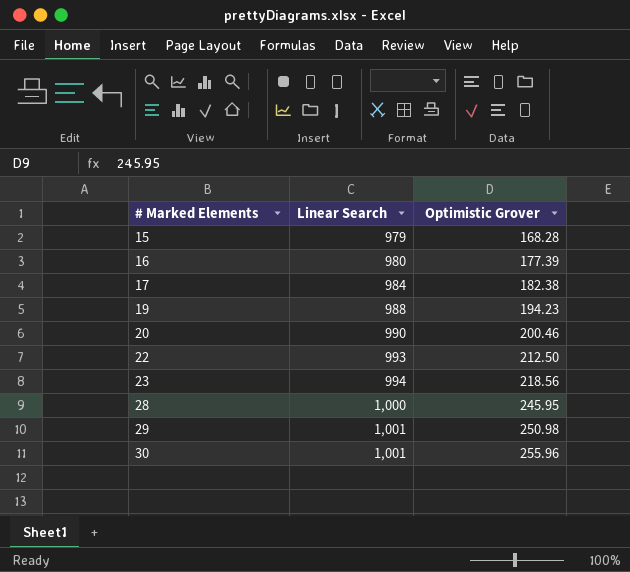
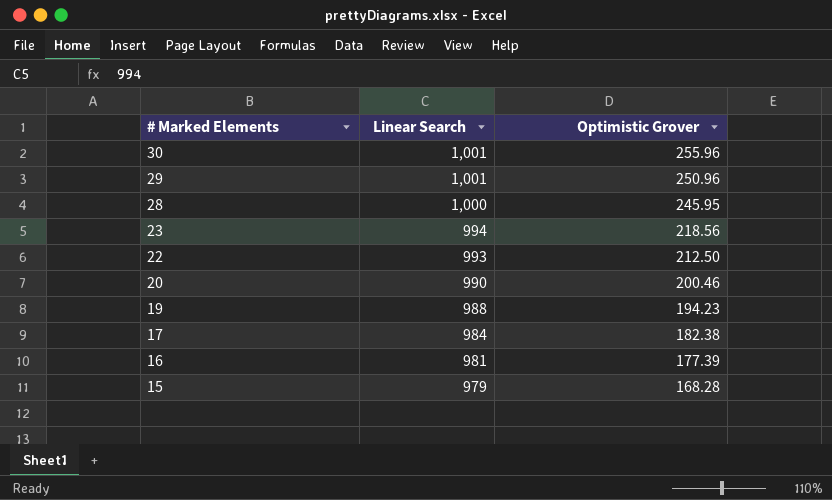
row order: # Marked Elements ascending -> # Marked Elements descending
29 | Optimistic Grover: 250.98 -> 250.96
16 | Linear Search: 980 -> 981

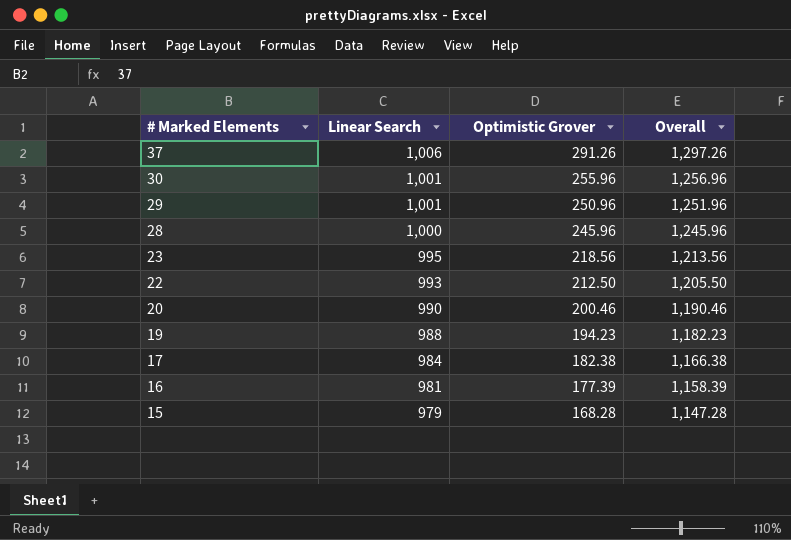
column Overall | formula: none -> [Linear Search] + [Optimistic Grover]
row 37: none -> 1,006 | 291.26 | 1,297.26
28 | Optimistic Grover: 245.95 -> 245.96
23 | Linear Search: 994 -> 995

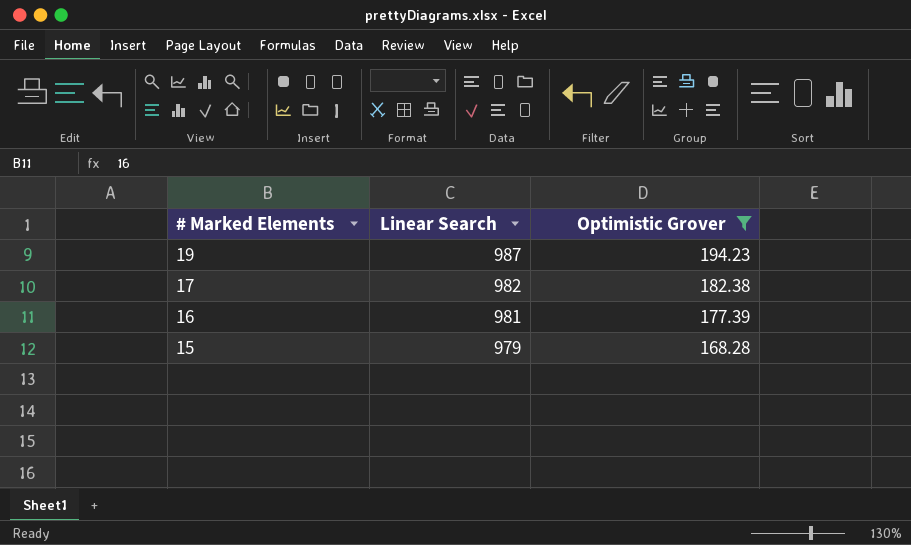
filter: none -> Optimistic Grover <= 194.23
column Overall | formula: [Linear Search] + [Optimistic Grover] -> none
19 | Linear Search: 988 -> 987
17 | Linear Search: 984 -> 982

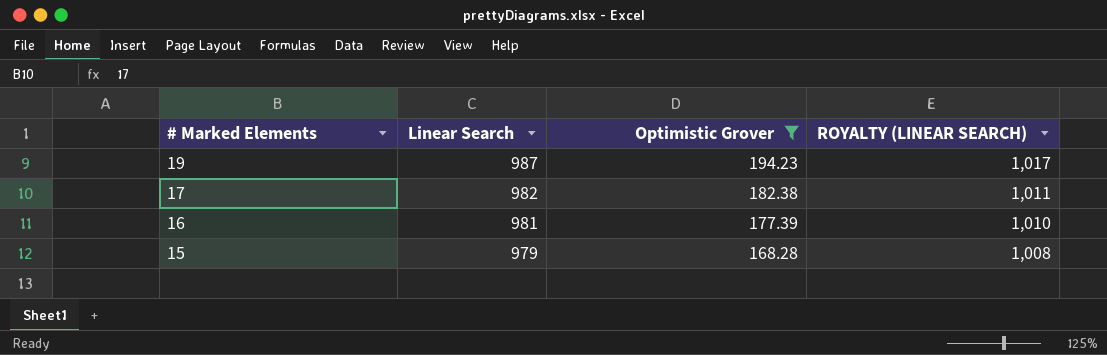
column ROYALTY (LINEAR SEARCH) | formula: none -> [Linear Search] * 1.03

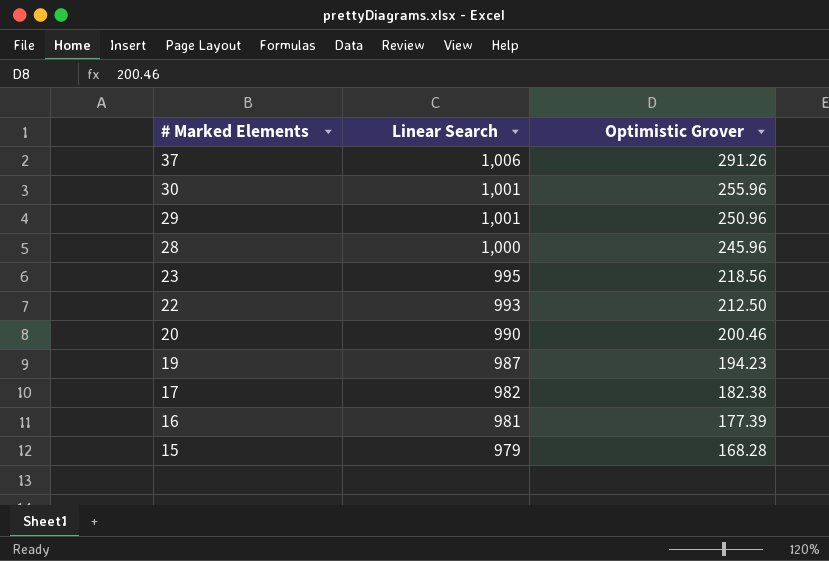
filter: Optimistic Grover <= 194.23 -> none
column ROYALTY (LINEAR SEARCH) | formula: [Linear Search] * 1.03 -> none

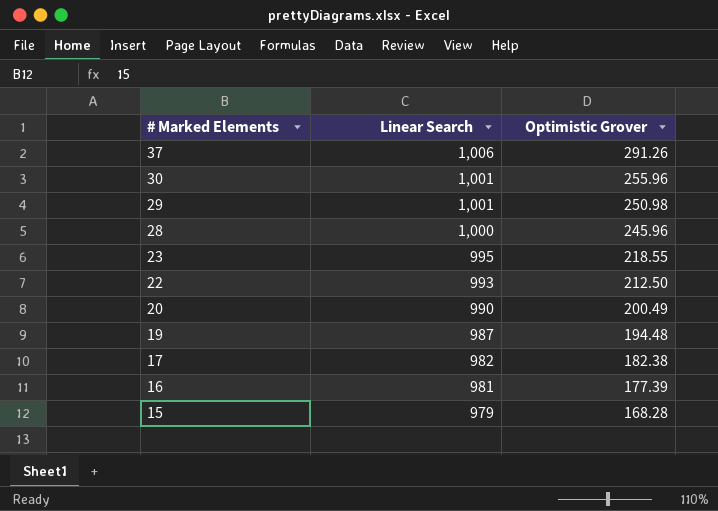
29 | Optimistic Grover: 250.96 -> 250.98
23 | Optimistic Grover: 218.56 -> 218.55
20 | Optimistic Grover: 200.46 -> 200.49
19 | Optimistic Grover: 194.23 -> 194.48

